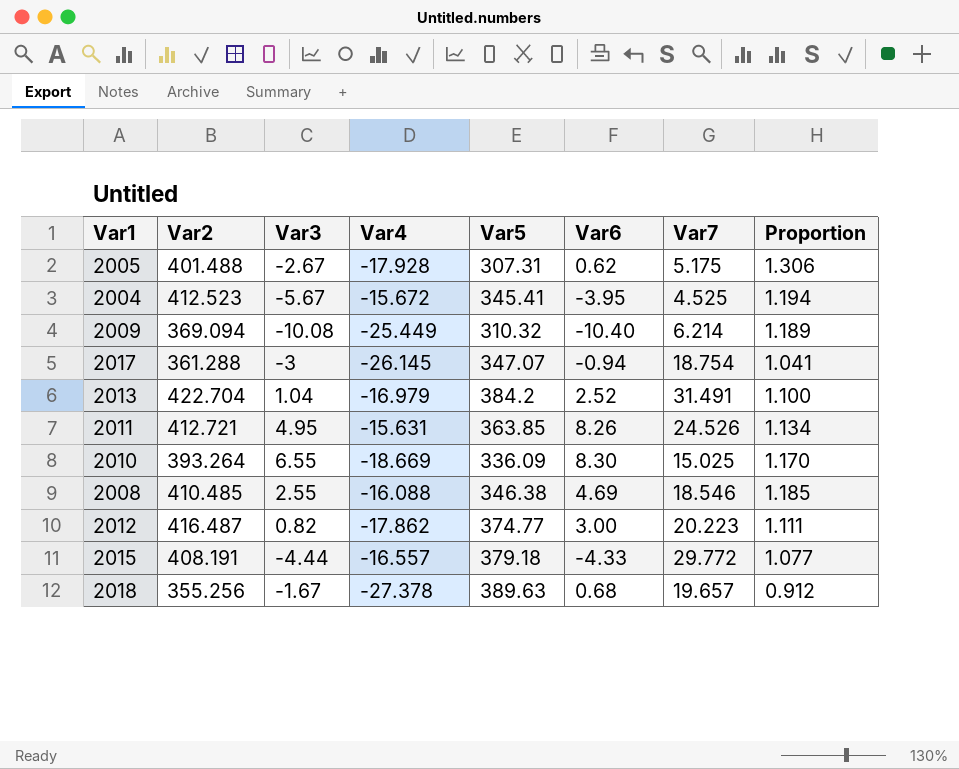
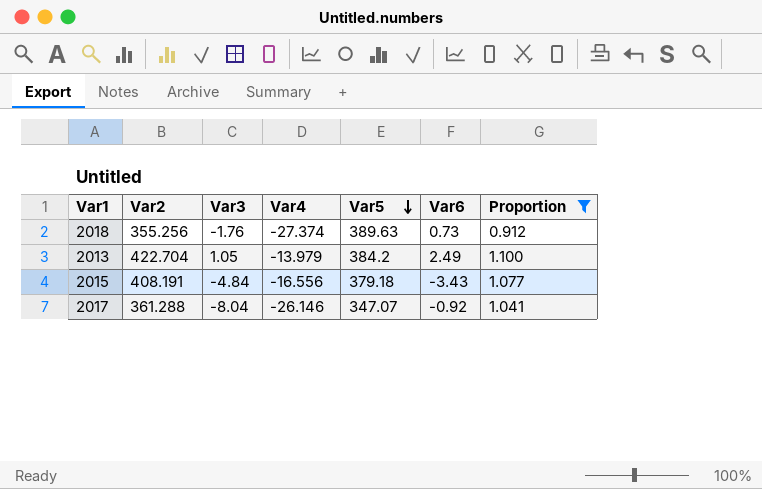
filter: none -> Proportion <= 1.100
row order: none -> Var5 descending
column Var7 | position: 7 -> none
2018 | Var3: -1.67 -> -1.76
2018 | Var4: -27.378 -> -27.374
2018 | Var6: 0.68 -> 0.73
2013 | Var3: 1.04 -> 1.05
2013 | Var4: -16.979 -> -13.979
2013 | Var6: 2.52 -> 2.49
2015 | Var3: -4.44 -> -4.84
2015 | Var4: -16.557 -> -16.556
2015 | Var6: -4.33 -> -3.43
2017 | Var3: -3 -> -8.04
2017 | Var4: -26.145 -> -26.146
2017 | Var6: -0.94 -> -0.92

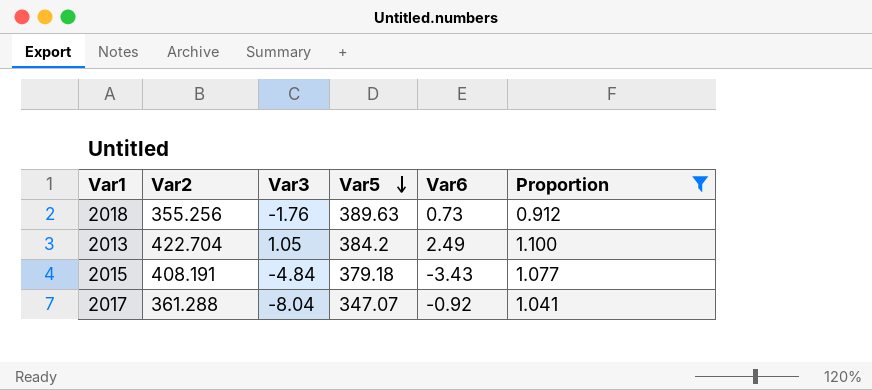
column Var4 | position: 4 -> none

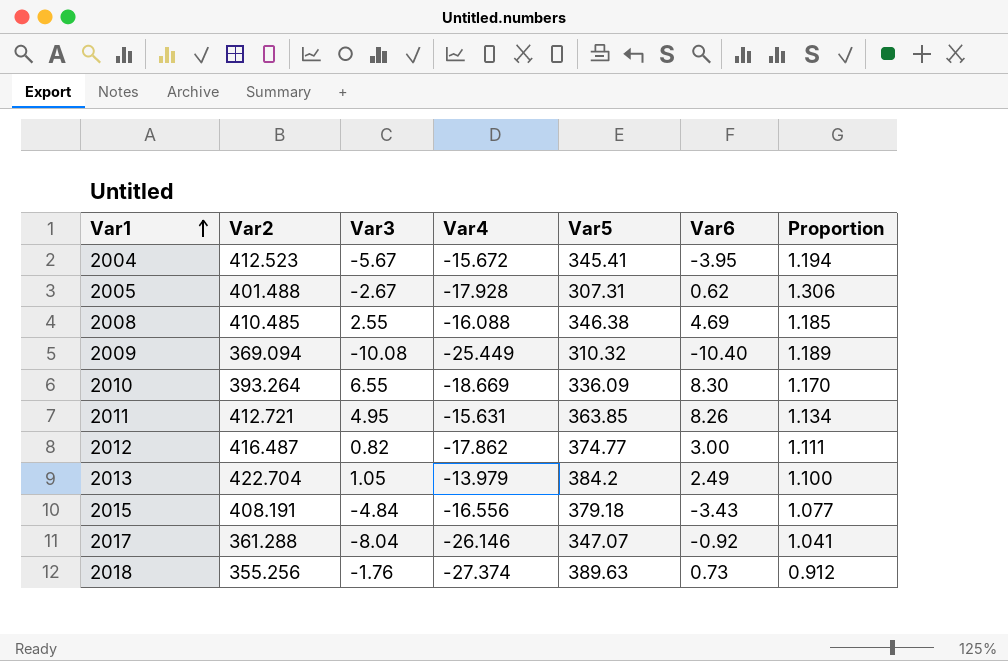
filter: Proportion <= 1.100 -> none
row order: Var5 descending -> Var1 ascending
column Var4 | position: none -> 4

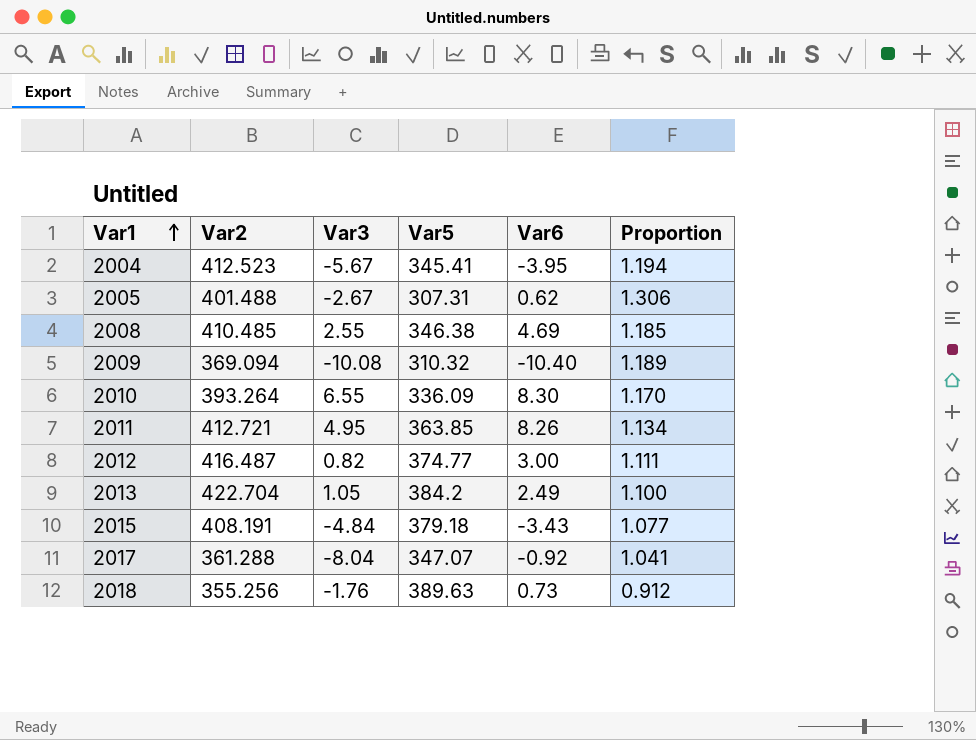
column Var4 | position: 4 -> none

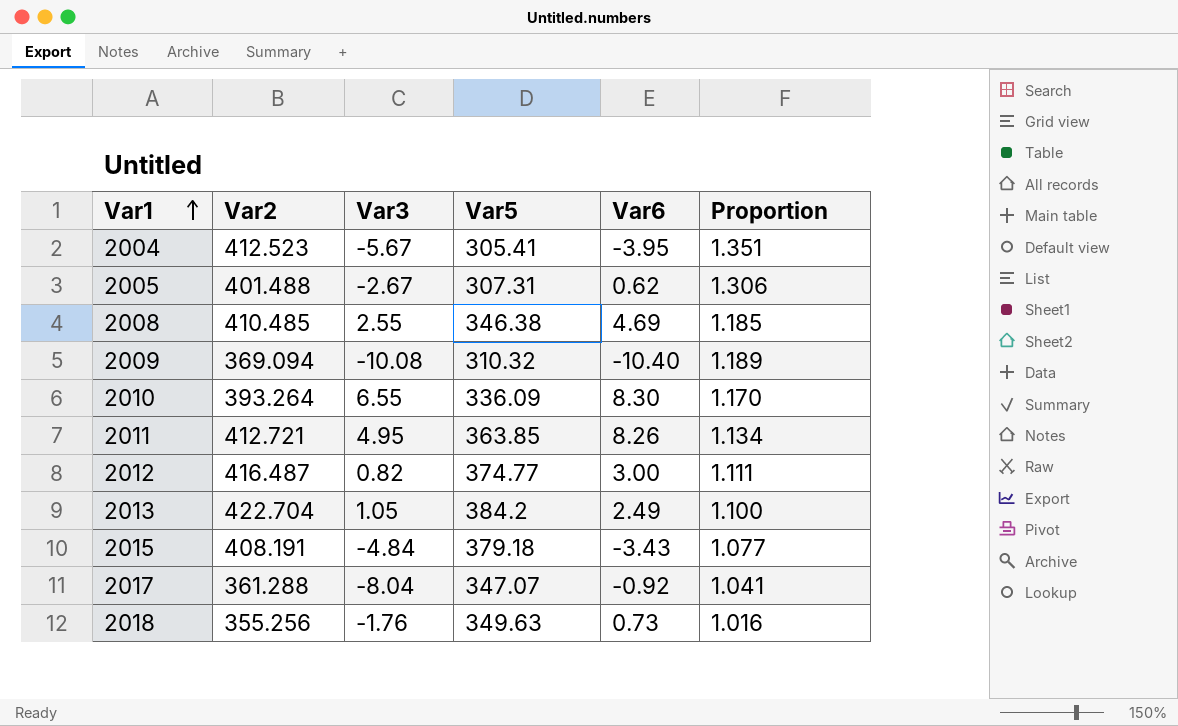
2004 | Var5: 345.41 -> 305.41
2004 | Proportion: 1.194 -> 1.351
2018 | Var5: 389.63 -> 349.63
2018 | Proportion: 0.912 -> 1.016

